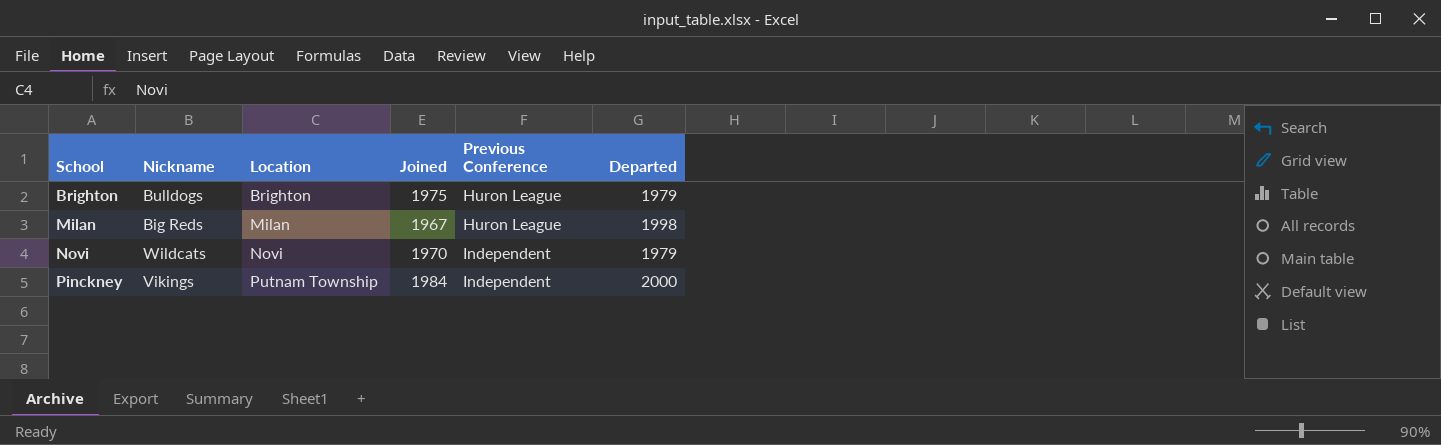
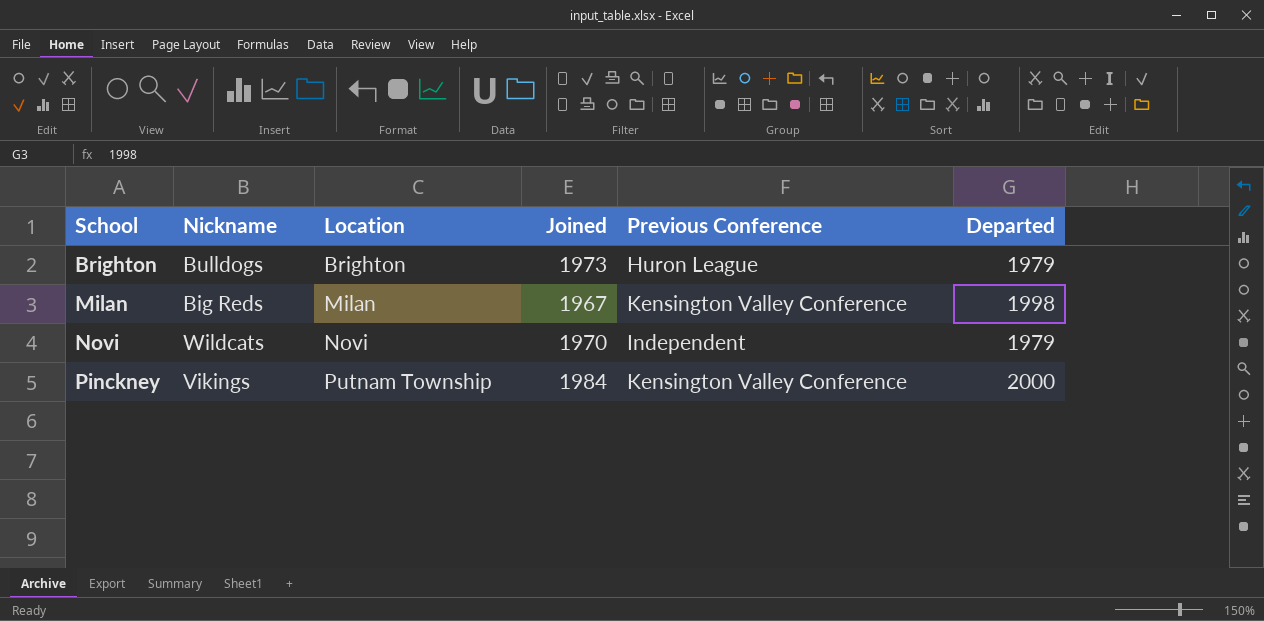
Brighton | Joined: 1975 -> 1973
Milan | Previous Conference: Huron League -> Kensington Valley Conference
Pinckney | Previous Conference: Independent -> Kensington Valley Conference

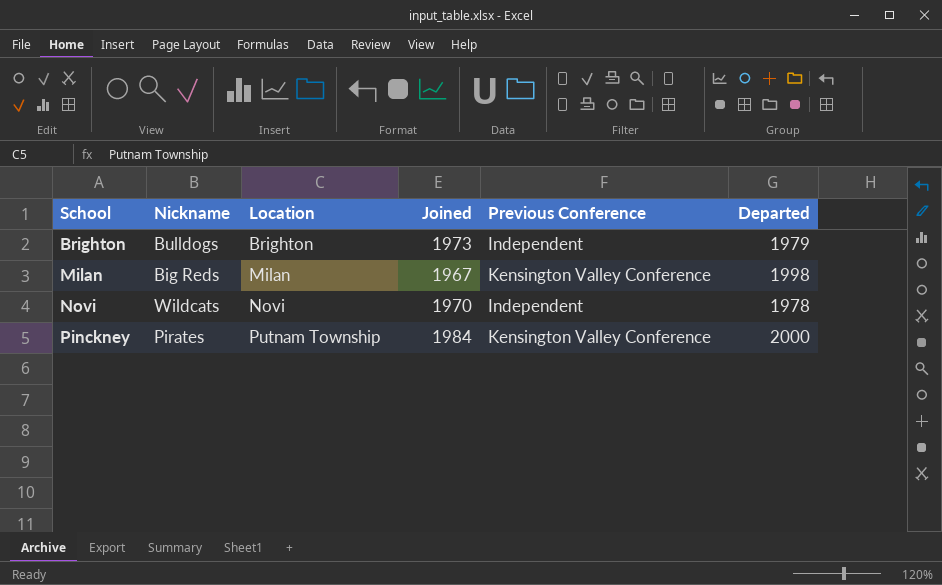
Brighton | Previous Conference: Huron League -> Independent
Novi | Departed: 1979 -> 1978
Pinckney | Nickname: Vikings -> Pirates

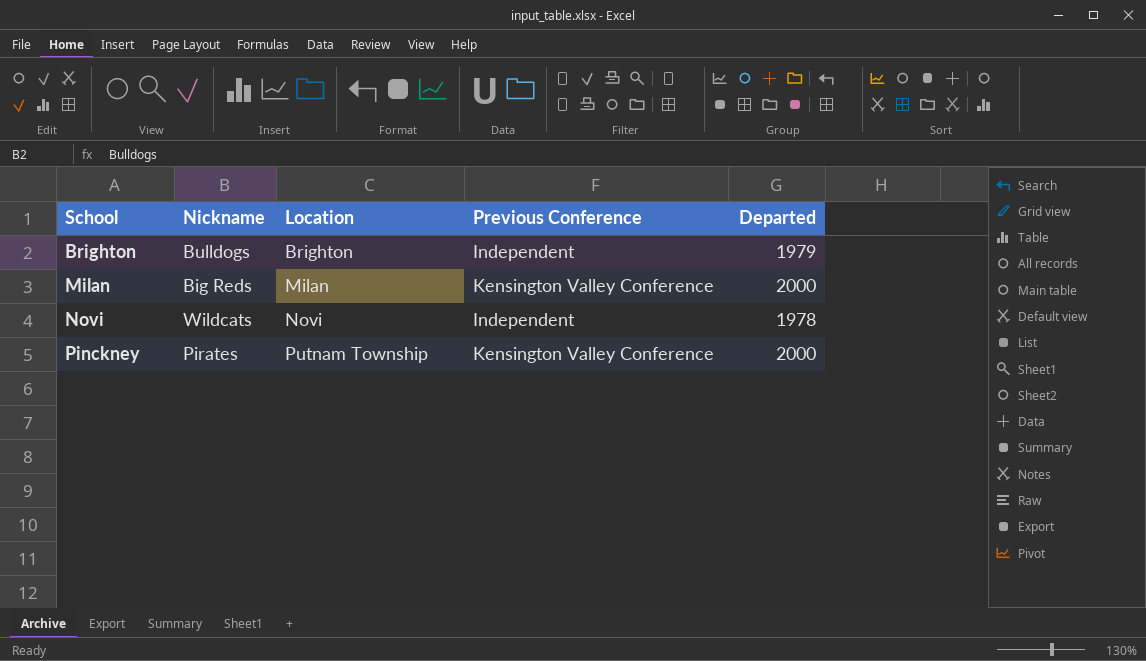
column Joined | position: 4 -> none
Milan | Departed: 1998 -> 2000

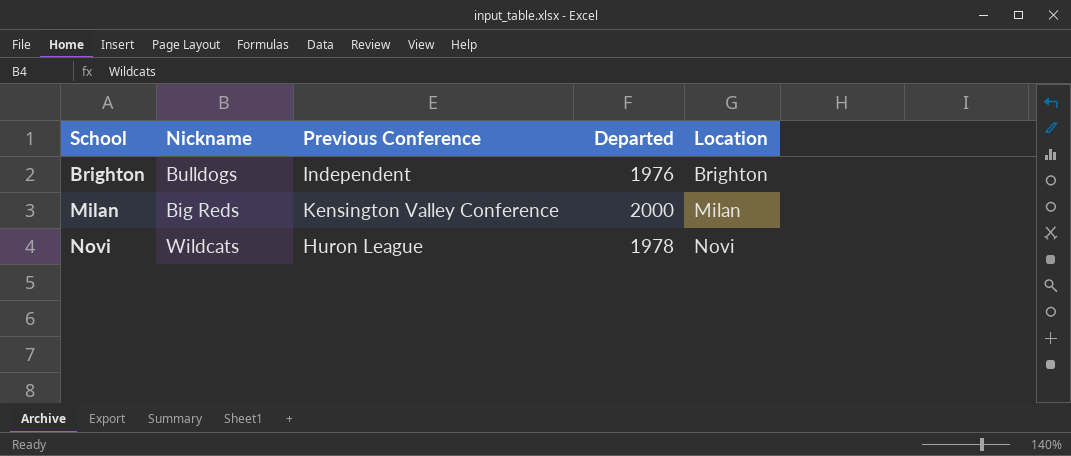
column Location | position: 3 -> 5
row Pinckney: Pirates | Putnam Township | Kensington Valley Conference | 2000 -> none
Brighton | Departed: 1979 -> 1976
Novi | Previous Conference: Independent -> Huron League

